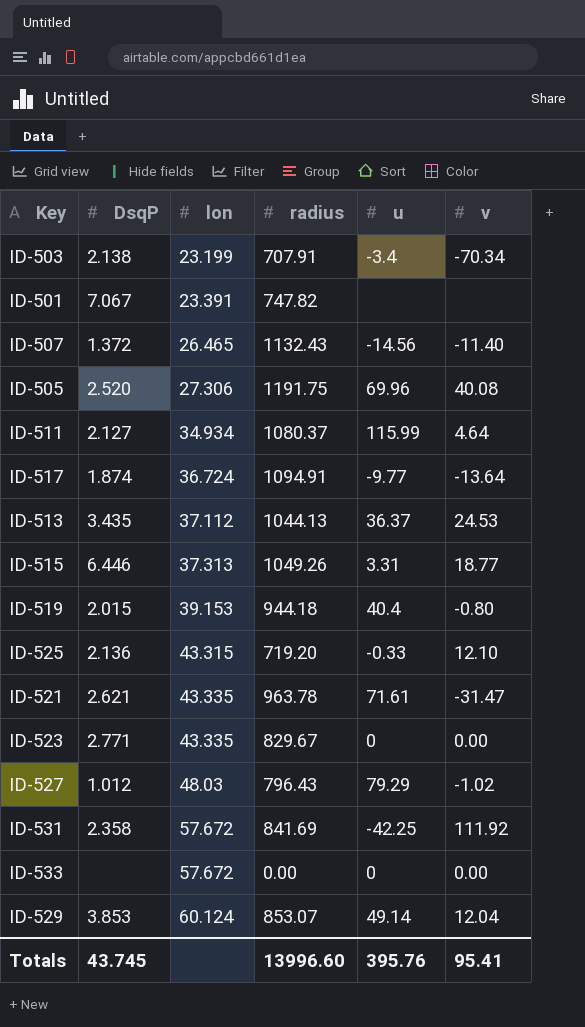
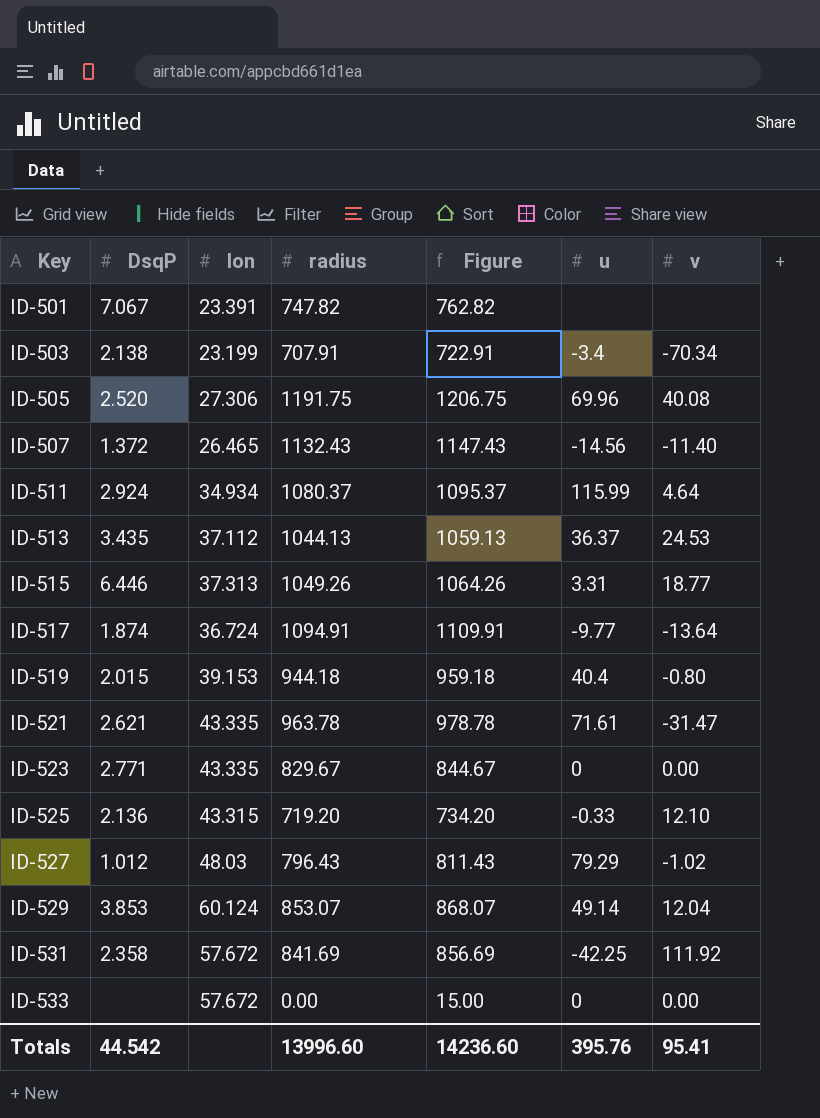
row order: lon ascending -> Key ascending
column Figure | formula: none -> [radius] + 15
ID-511 | DsqP: 2.127 -> 2.924
Totals | DsqP: 43.745 -> 44.542

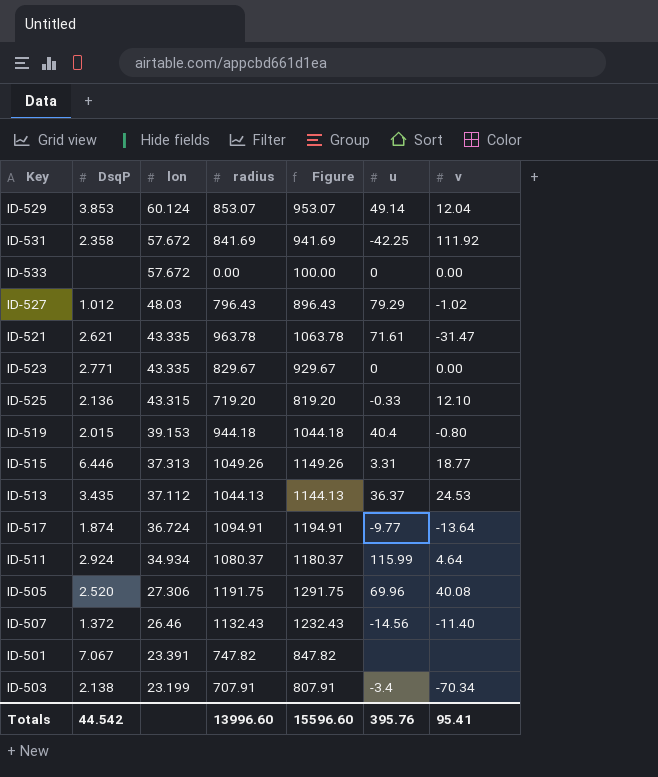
row order: Key ascending -> lon descending
column Figure | formula: [radius] + 15 -> [radius] + 100
ID-507 | lon: 26.465 -> 26.46
Totals | Figure: 14236.60 -> 15596.60

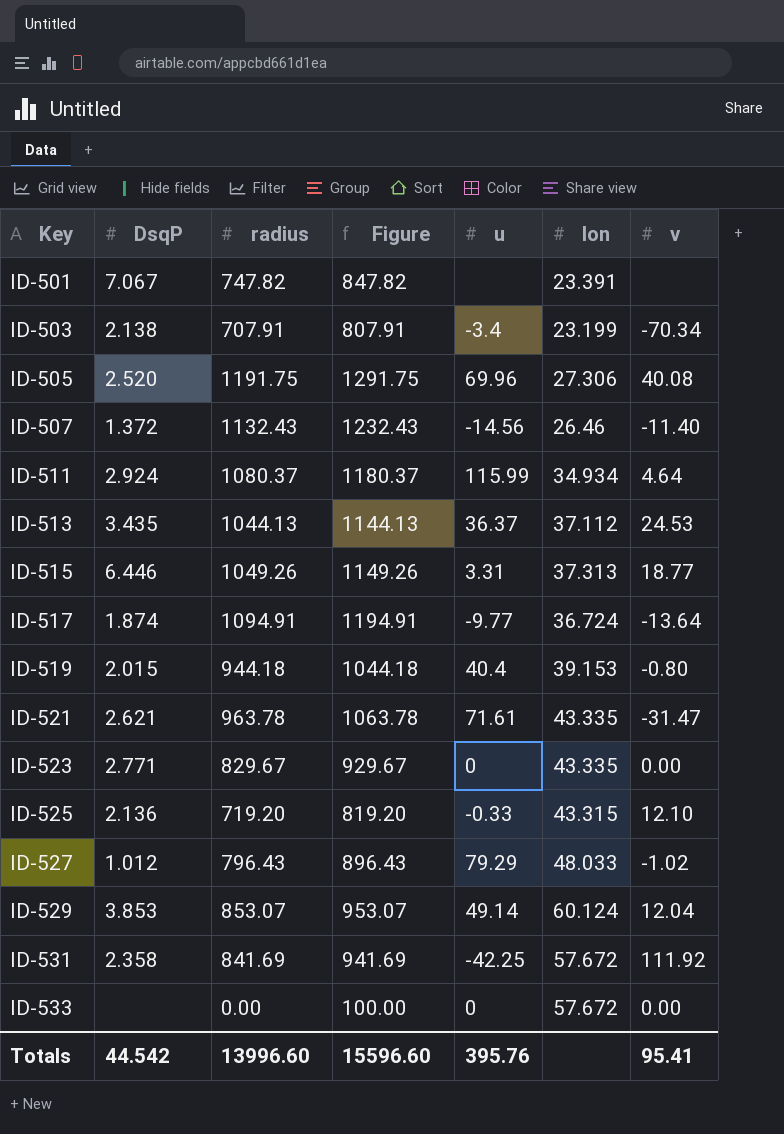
row order: lon descending -> Key ascending
column lon | position: 3 -> 6
ID-527 | lon: 48.03 -> 48.033

